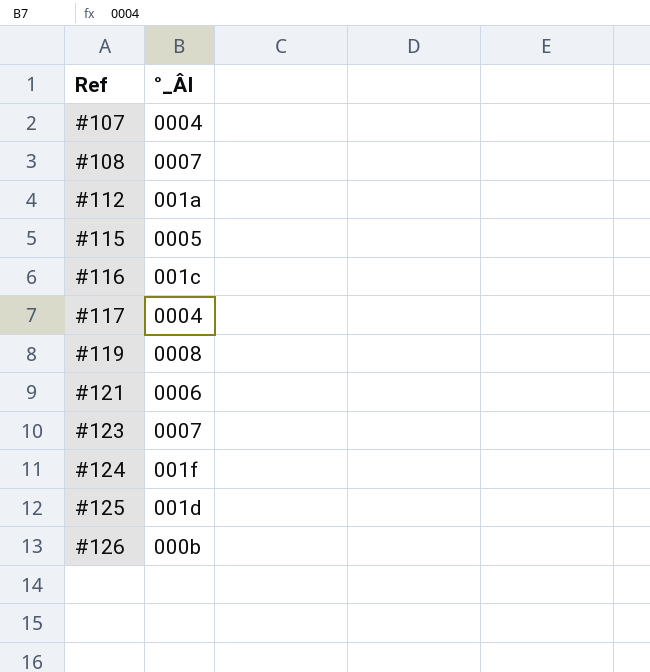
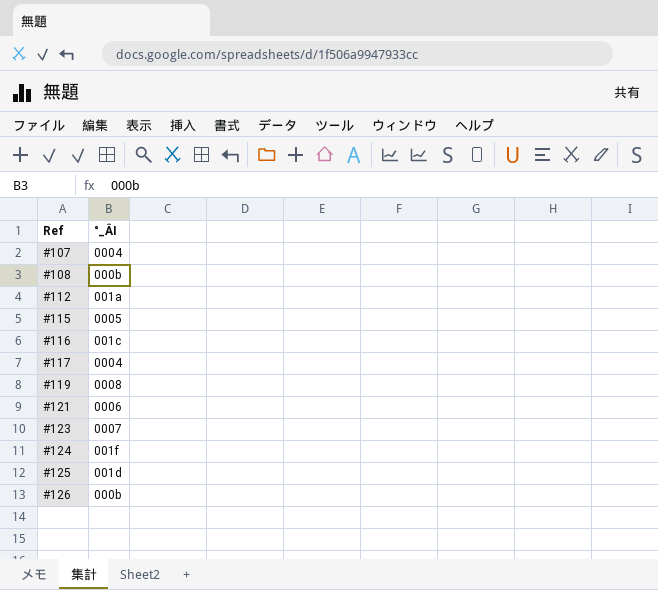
#108 | °_ÂI: 0007 -> 000b

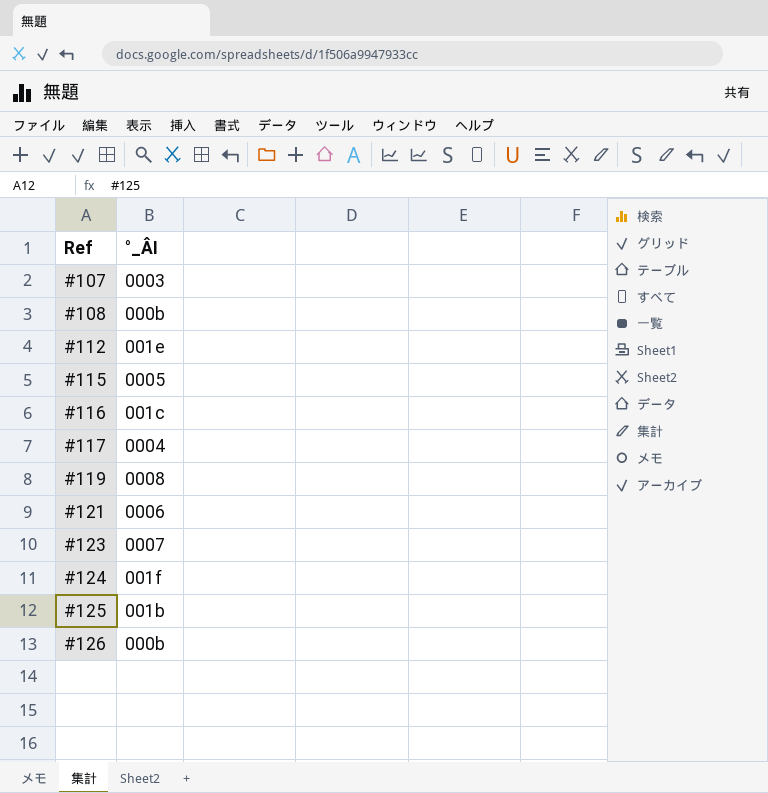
#107 | °_ÂI: 0004 -> 0003
#112 | °_ÂI: 001a -> 001e
#125 | °_ÂI: 001d -> 001b

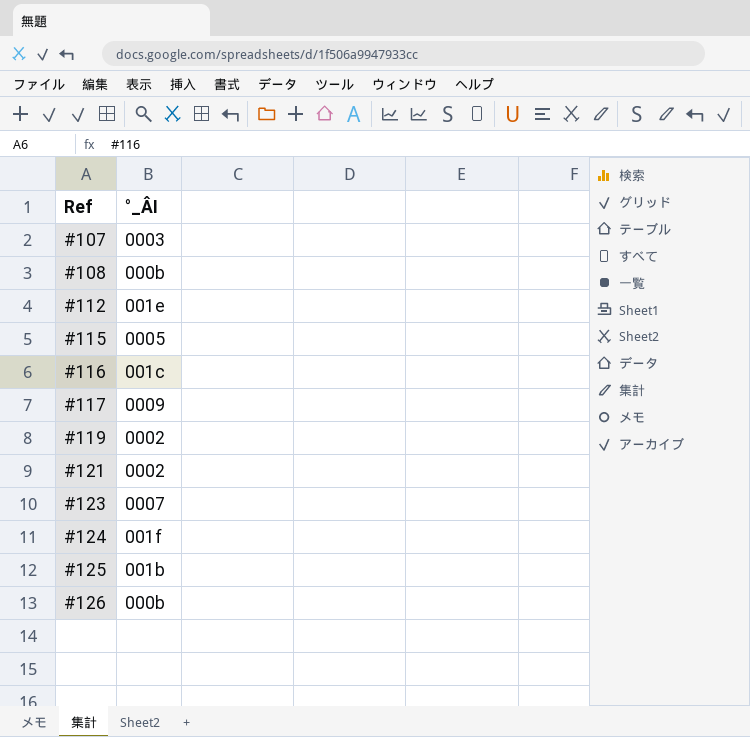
#117 | °_ÂI: 0004 -> 0009
#119 | °_ÂI: 0008 -> 0002
#121 | °_ÂI: 0006 -> 0002

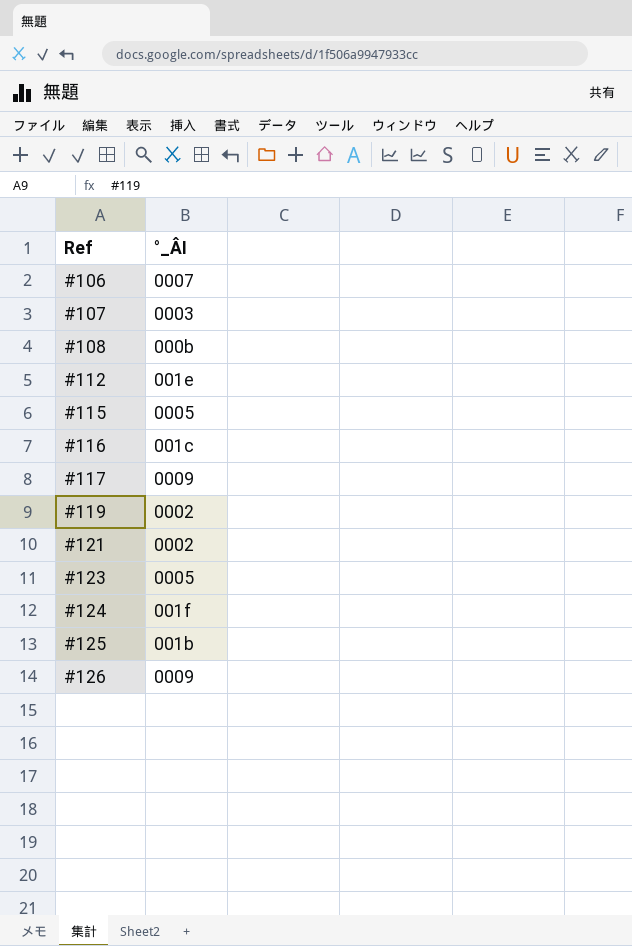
row #106: none -> 0007
#123 | °_ÂI: 0007 -> 0005
#126 | °_ÂI: 000b -> 0009

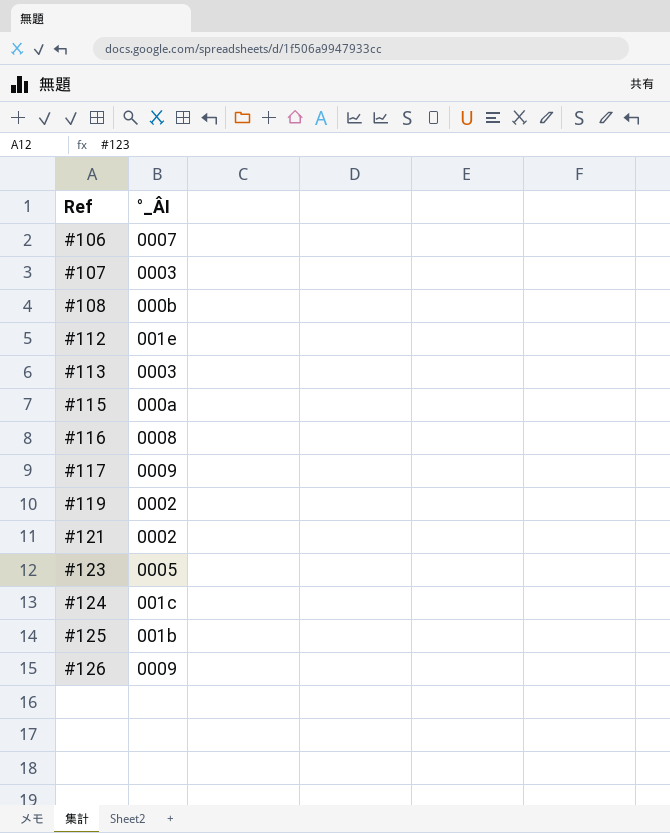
row #113: none -> 0003
#115 | °_ÂI: 0005 -> 000a
#116 | °_ÂI: 001c -> 0008
#124 | °_ÂI: 001f -> 001c

